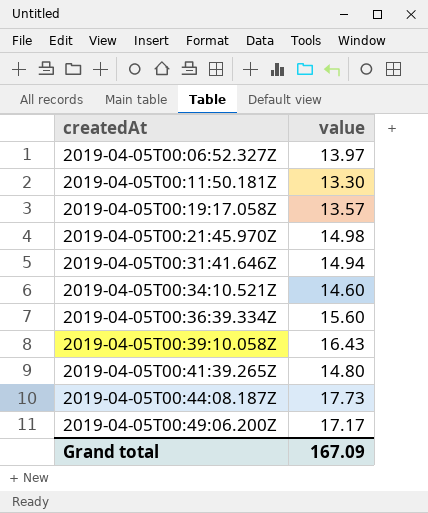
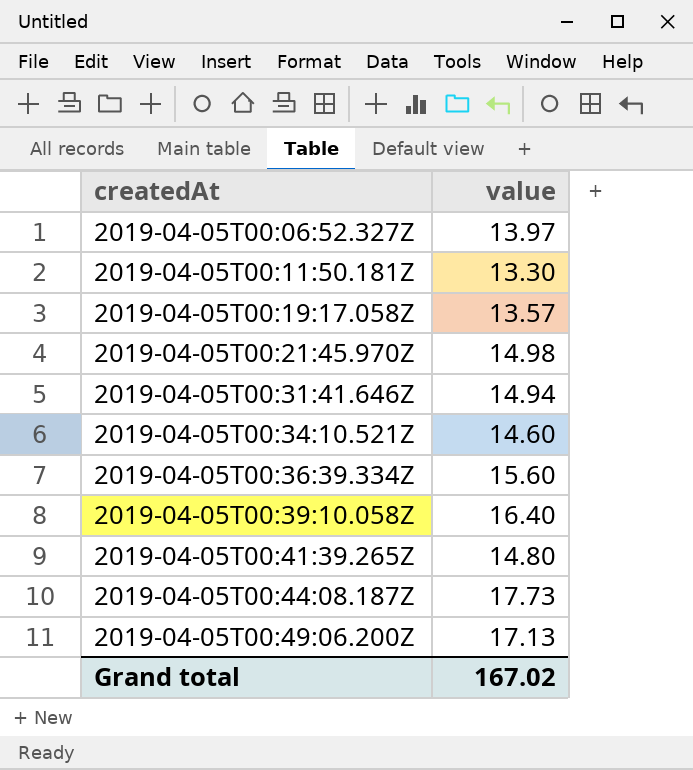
2019-04-05T00:39:10.058Z | value: 16.43 -> 16.40
2019-04-05T00:49:06.200Z | value: 17.17 -> 17.13
Grand total | value: 167.09 -> 167.02

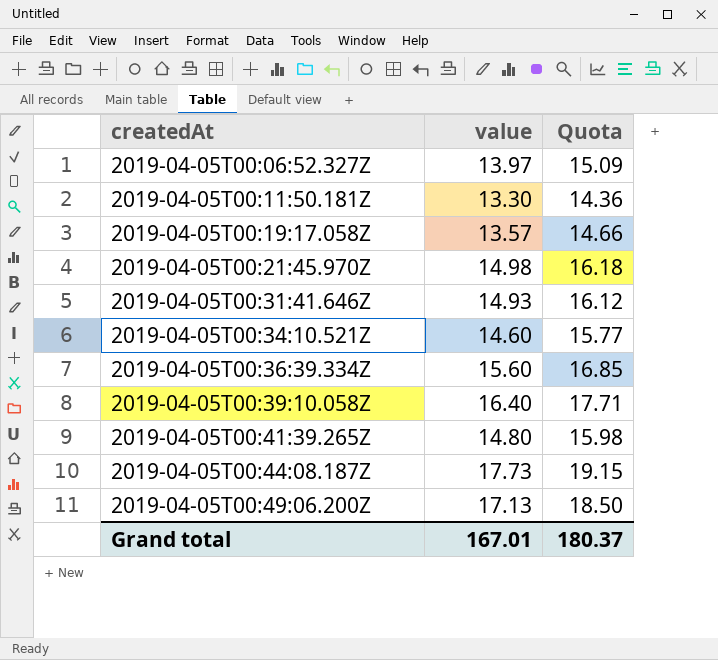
column Quota | formula: none -> [value] * 1.08
2019-04-05T00:31:41.646Z | value: 14.94 -> 14.93
Grand total | value: 167.02 -> 167.01

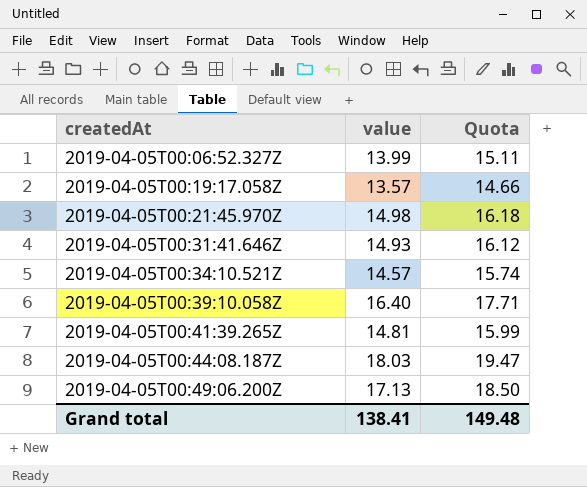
row 2019-04-05T00:11:50.181Z: 13.30 | 14.36 -> none
row 2019-04-05T00:36:39.334Z: 15.60 | 16.85 -> none
2019-04-05T00:06:52.327Z | value: 13.97 -> 13.99
2019-04-05T00:06:52.327Z | Quota: 15.09 -> 15.11
2019-04-05T00:34:10.521Z | value: 14.60 -> 14.57
2019-04-05T00:34:10.521Z | Quota: 15.77 -> 15.74
2019-04-05T00:41:39.265Z | value: 14.80 -> 14.81
2019-04-05T00:41:39.265Z | Quota: 15.98 -> 15.99
2019-04-05T00:44:08.187Z | value: 17.73 -> 18.03
2019-04-05T00:44:08.187Z | Quota: 19.15 -> 19.47
Grand total | value: 167.01 -> 138.41
Grand total | Quota: 180.37 -> 149.48

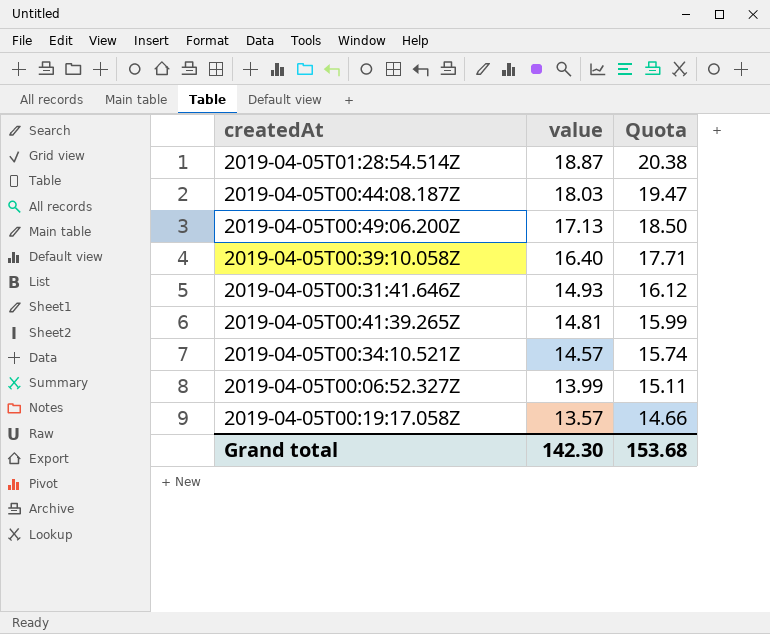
row order: createdAt ascending -> value descending
row 2019-04-05T00:21:45.970Z: 14.98 | 16.18 -> none
row 2019-04-05T01:28:54.514Z: none -> 18.87 | 20.38
Grand total | value: 138.41 -> 142.30
Grand total | Quota: 149.48 -> 153.68

